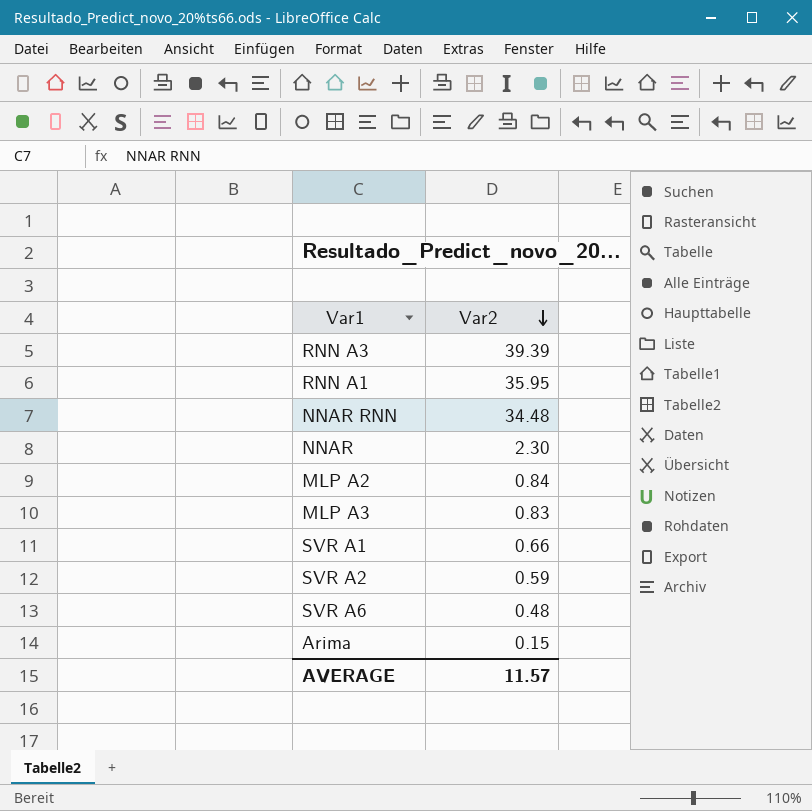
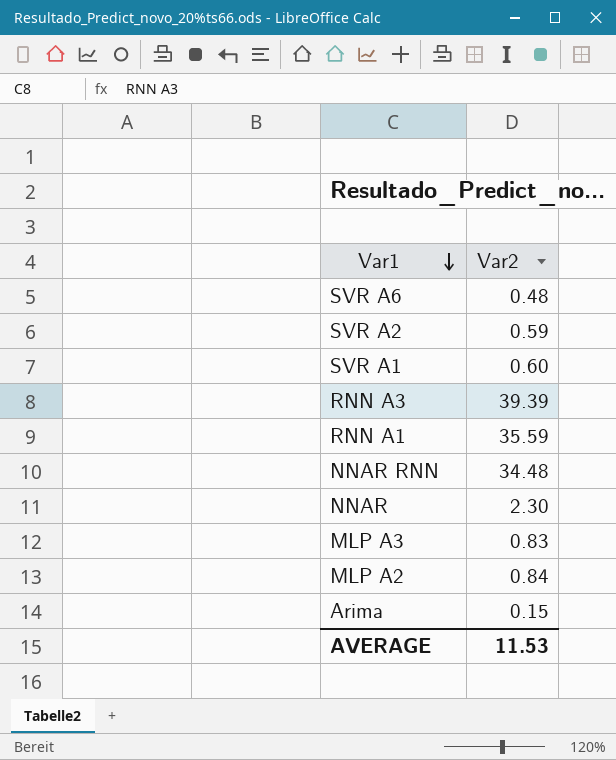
row order: Var2 descending -> Var1 descending
SVR A1 | Var2: 0.66 -> 0.60
RNN A1 | Var2: 35.95 -> 35.59
AVERAGE | Var2: 11.57 -> 11.53

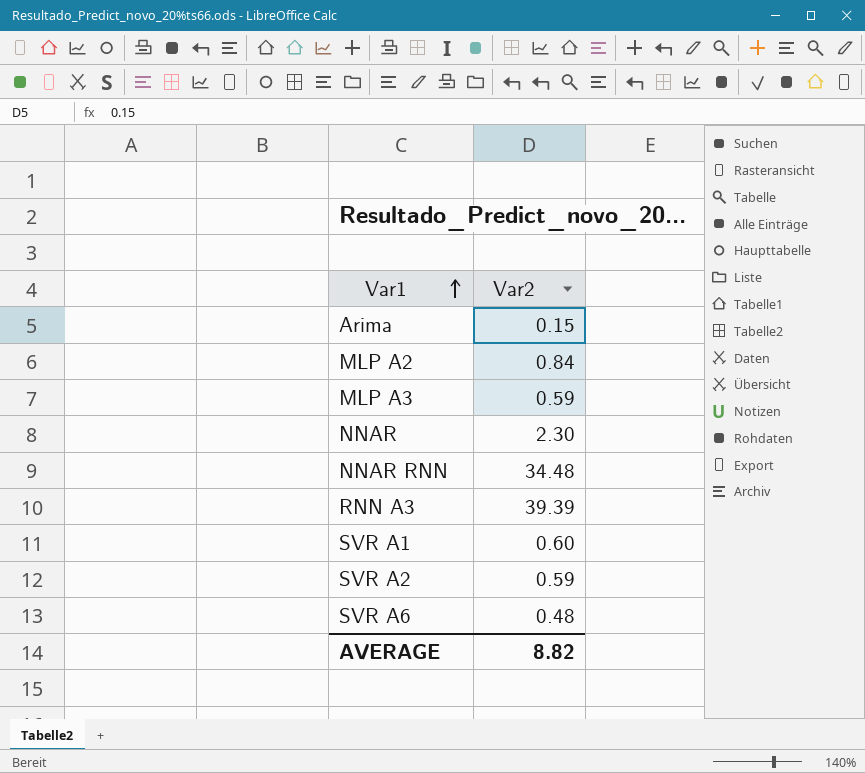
row order: Var1 descending -> Var1 ascending
row RNN A1: 35.59 -> none
MLP A3 | Var2: 0.83 -> 0.59
AVERAGE | Var2: 11.53 -> 8.82

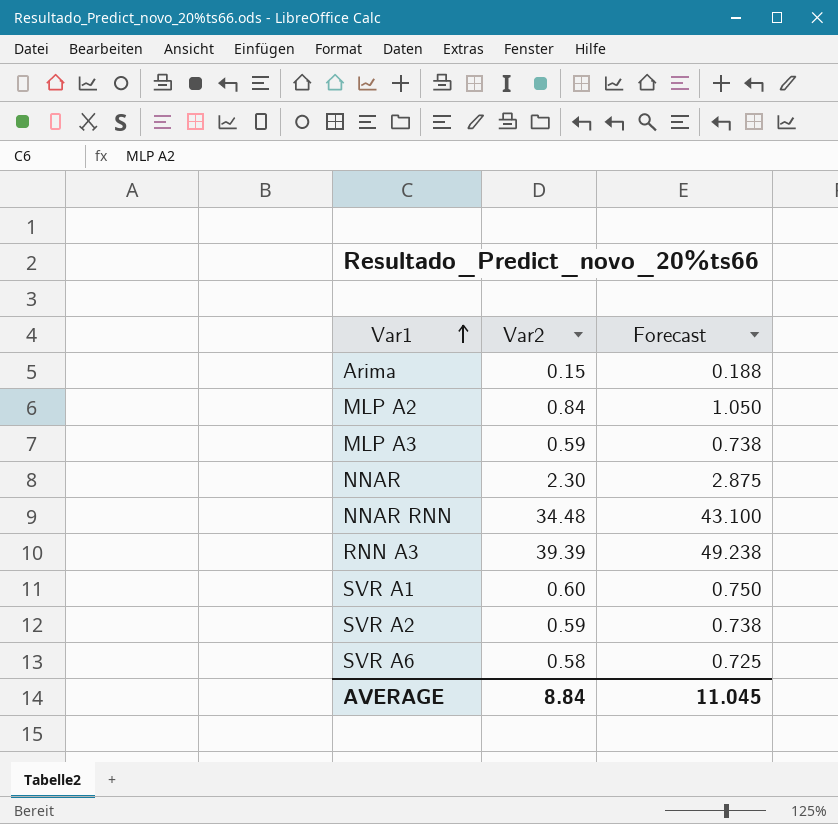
column Forecast | formula: none -> [Var2] * 1.25
SVR A6 | Var2: 0.48 -> 0.58
AVERAGE | Var2: 8.82 -> 8.84

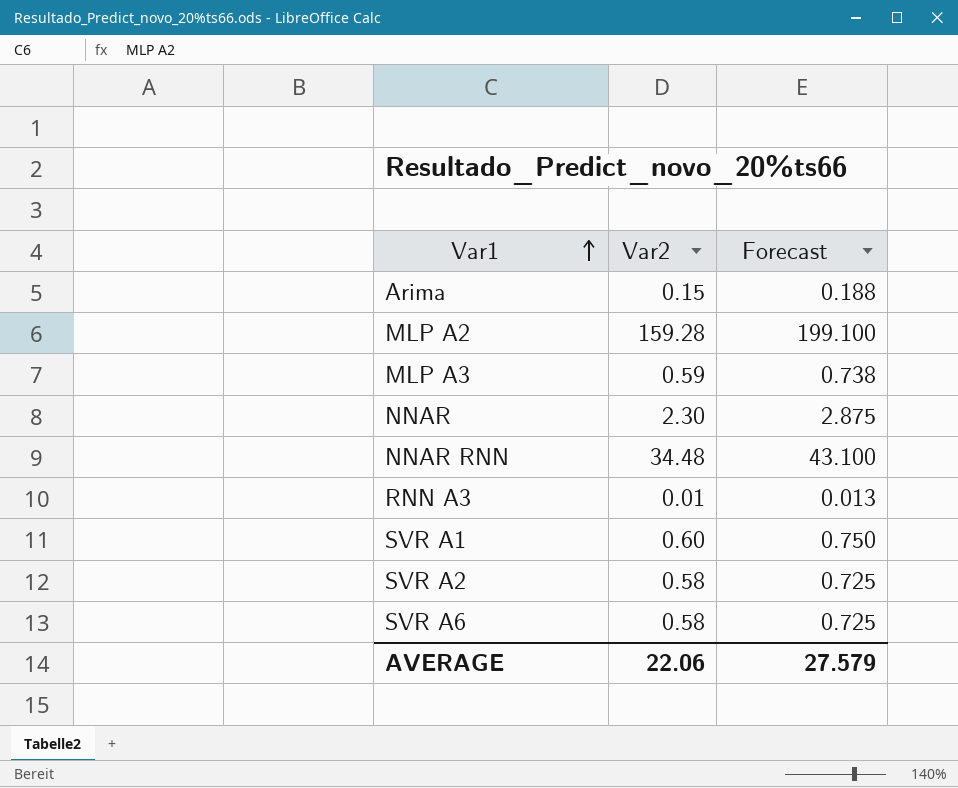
MLP A2 | Var2: 0.84 -> 159.28
MLP A2 | Forecast: 1.050 -> 199.100
RNN A3 | Var2: 39.39 -> 0.01
RNN A3 | Forecast: 49.238 -> 0.013
SVR A2 | Var2: 0.59 -> 0.58
SVR A2 | Forecast: 0.738 -> 0.725
AVERAGE | Var2: 8.84 -> 22.06
AVERAGE | Forecast: 11.045 -> 27.579

